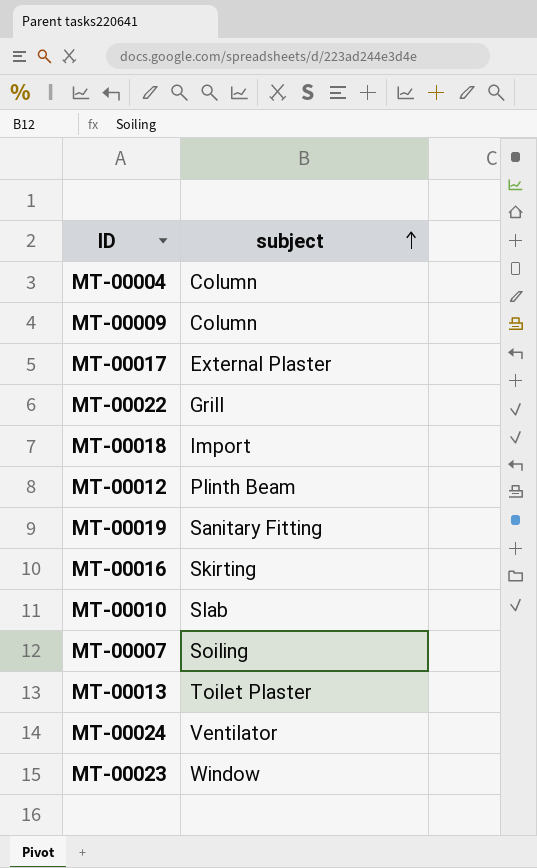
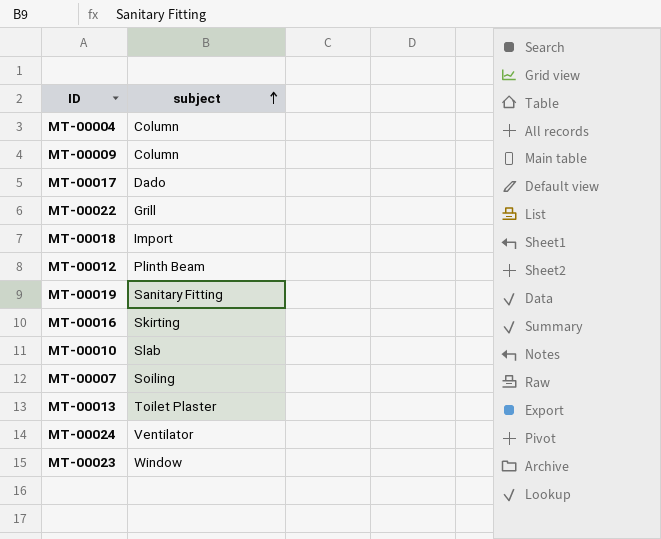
MT-00017 | subject: External Plaster -> Dado

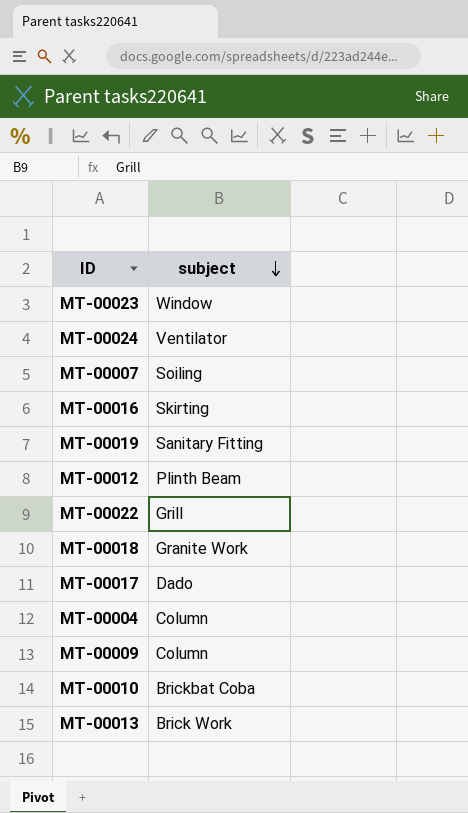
row order: subject ascending -> subject descending
MT-00018 | subject: Import -> Granite Work
MT-00010 | subject: Slab -> Brickbat Coba
MT-00013 | subject: Toilet Plaster -> Brick Work

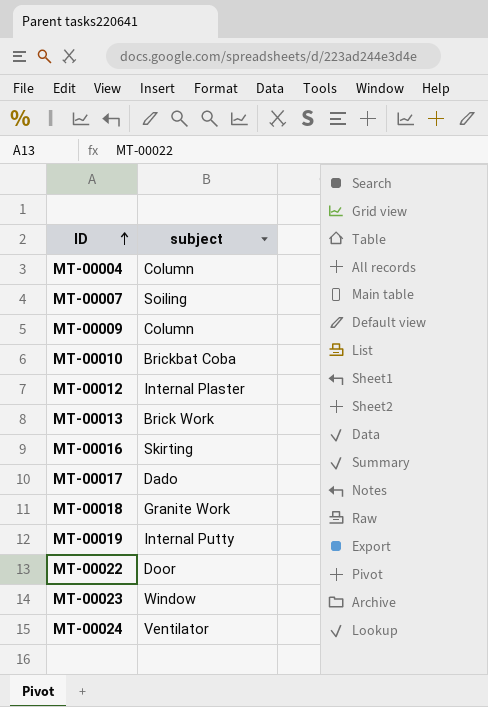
row order: subject descending -> ID ascending
MT-00012 | subject: Plinth Beam -> Internal Plaster
MT-00019 | subject: Sanitary Fitting -> Internal Putty
MT-00022 | subject: Grill -> Door

